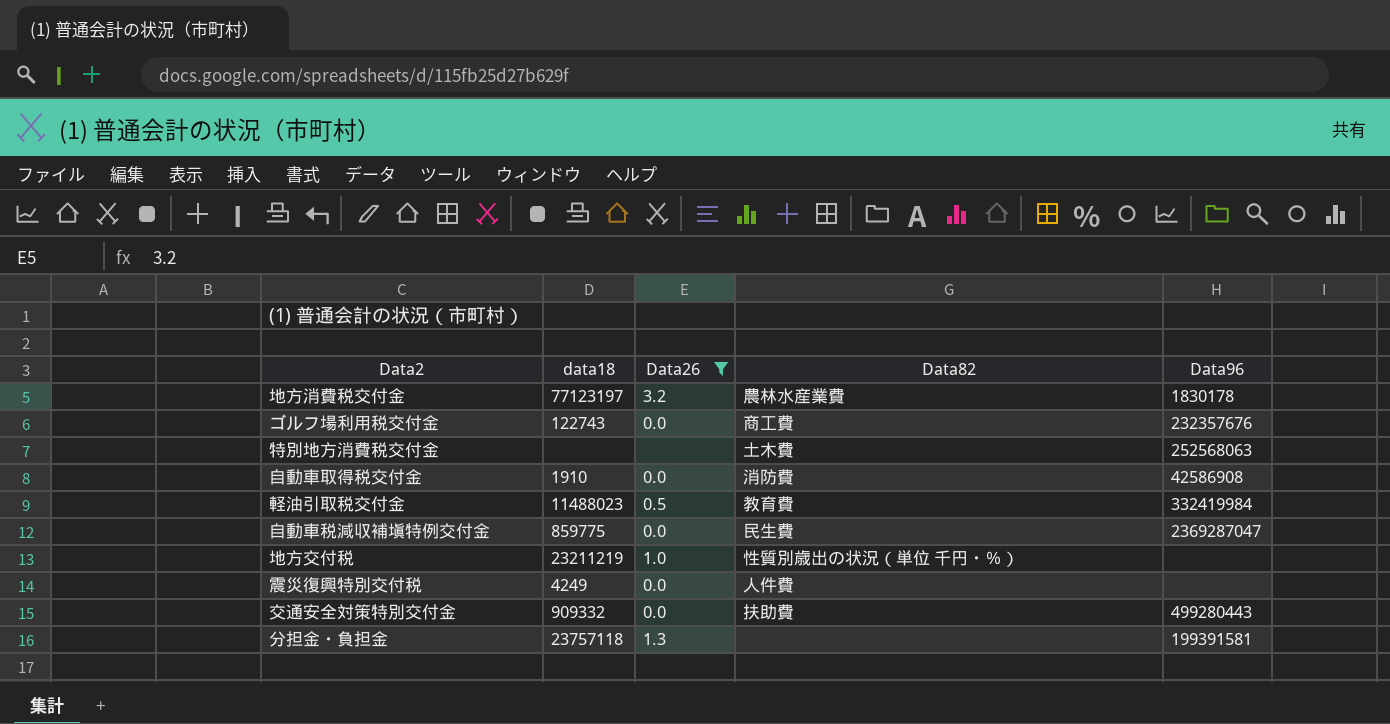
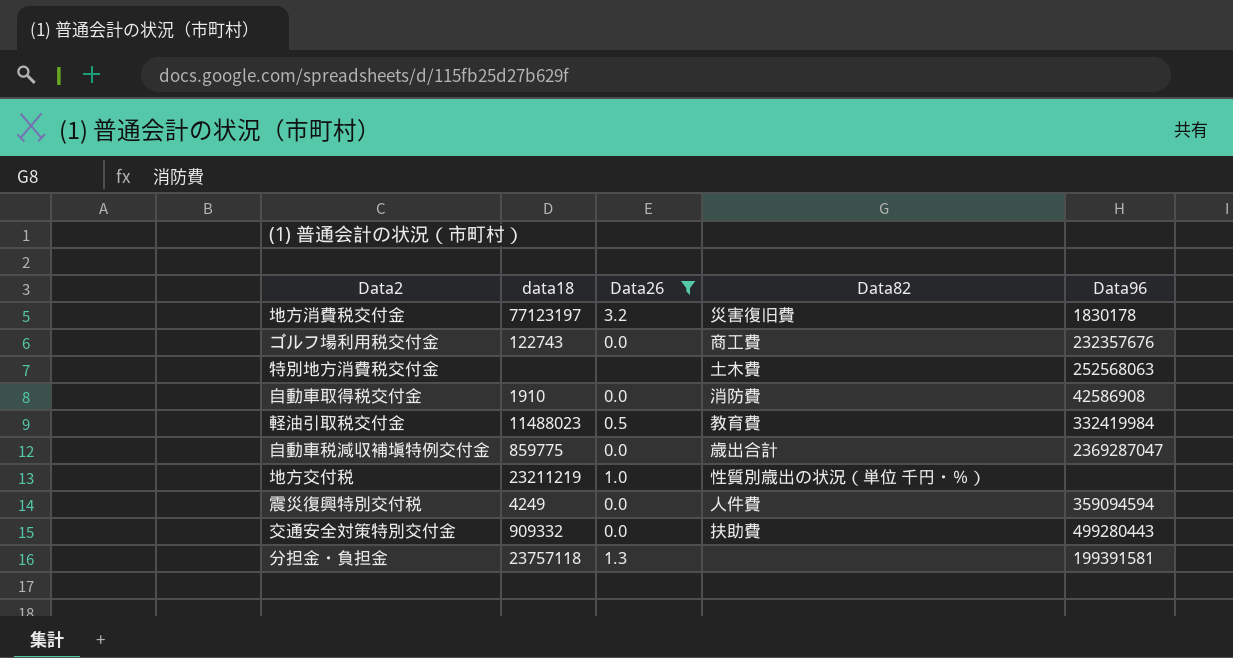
地方消費税交付金 | Data82: 農林水産業費 -> 災害復旧費
自動車税減収補塡特例交付金 | Data82: 民生費 -> 歳出合計
震災復興特別交付税 | Data96: none -> 359094594

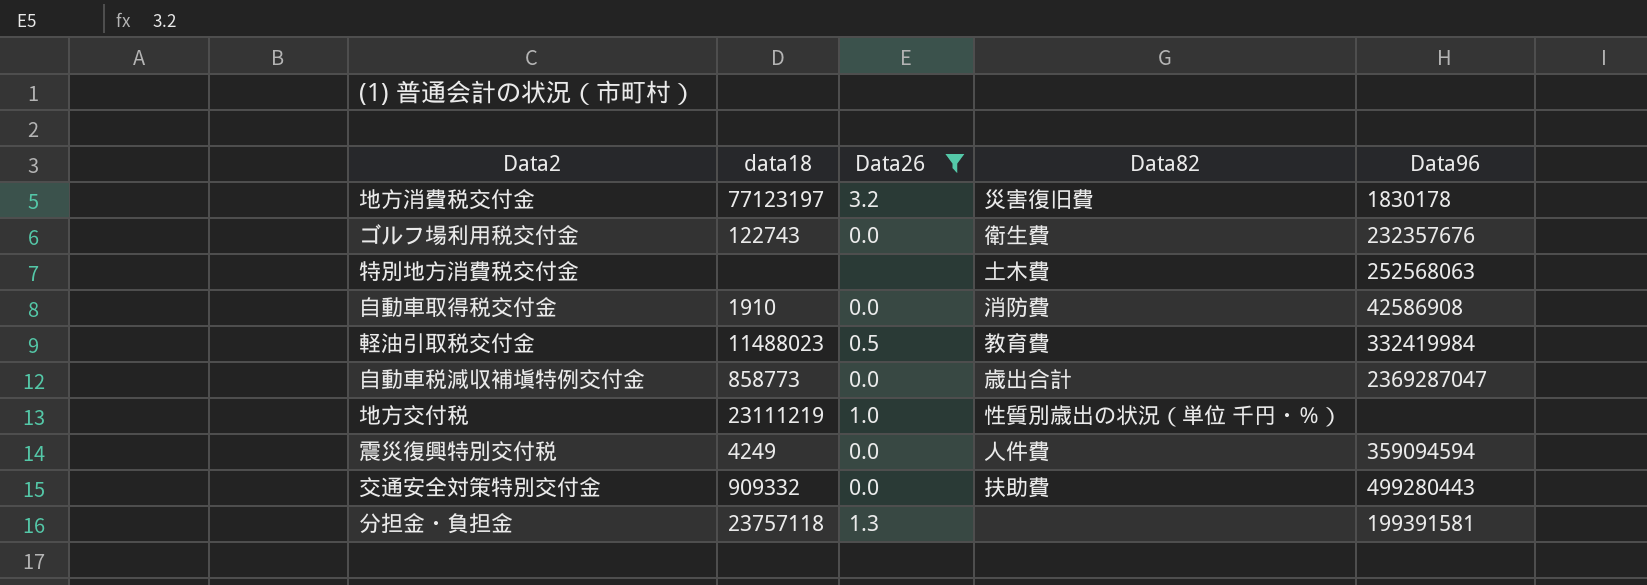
ゴルフ場利用税交付金 | Data82: 商工費 -> 衛生費
自動車税減収補塡特例交付金 | data18: 859775 -> 858773
地方交付税 | data18: 23211219 -> 23111219

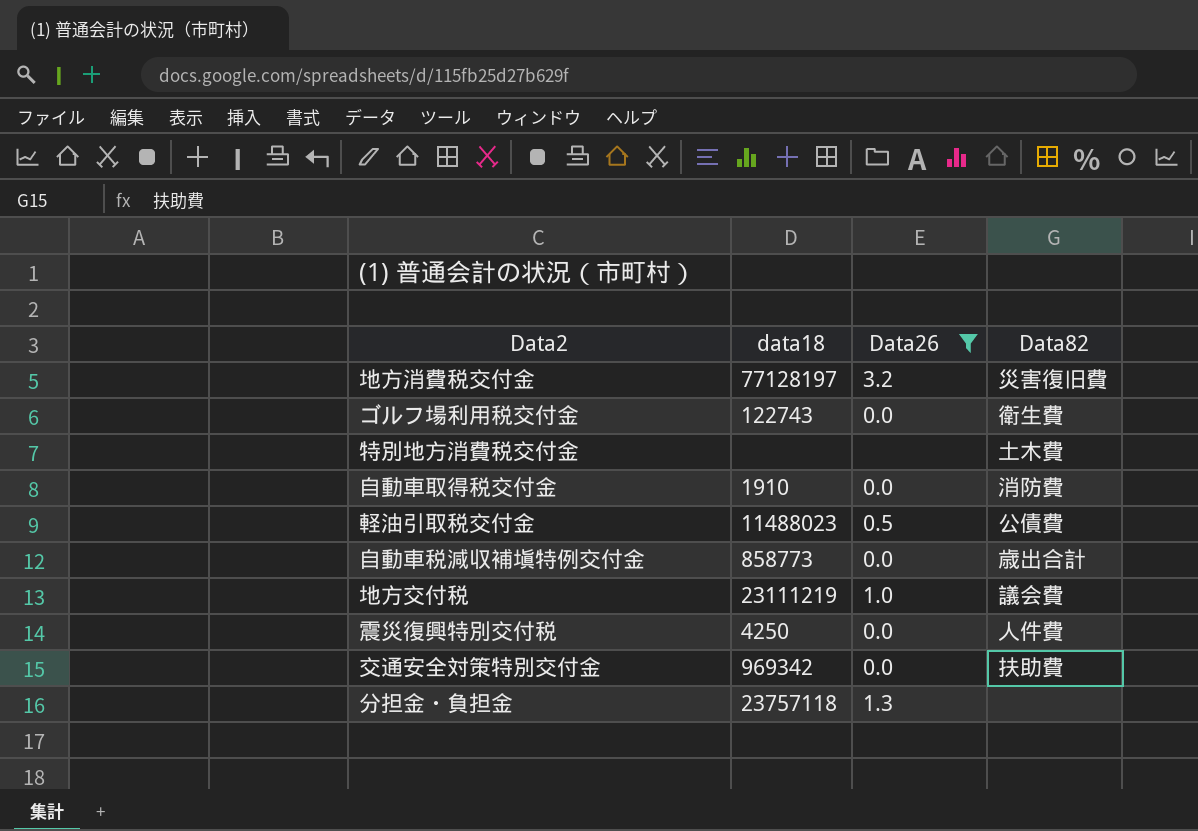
column Data96 | position: 5 -> none
地方消費税交付金 | data18: 77123197 -> 77128197
軽油引取税交付金 | Data82: 教育費 -> 公債費
地方交付税 | Data82: 性質別歳出の状況（単位 千円・％） -> 議会費
震災復興特別交付税 | data18: 4249 -> 4250
交通安全対策特別交付金 | data18: 909332 -> 969342

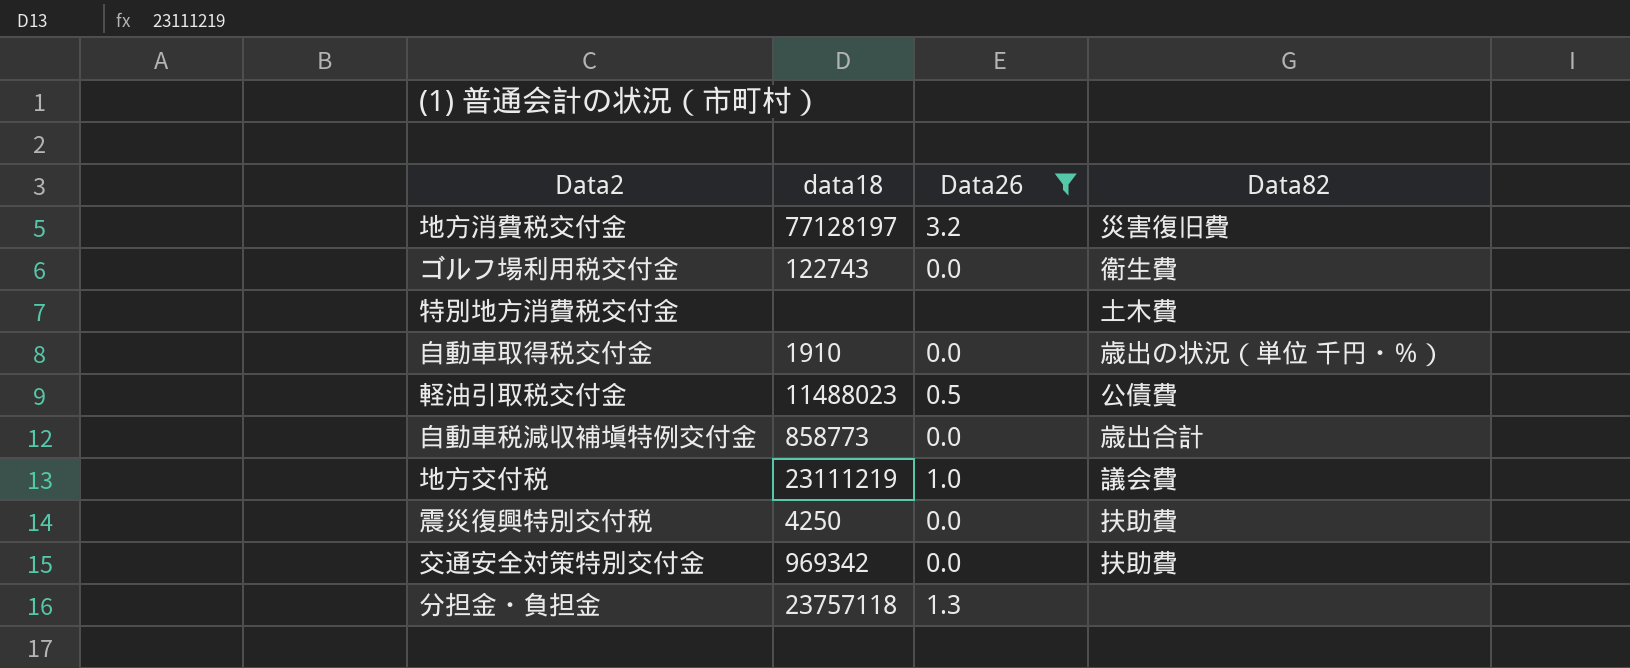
自動車取得税交付金 | Data82: 消防費 -> 歳出の状況（単位 千円・％）
震災復興特別交付税 | Data82: 人件費 -> 扶助費

